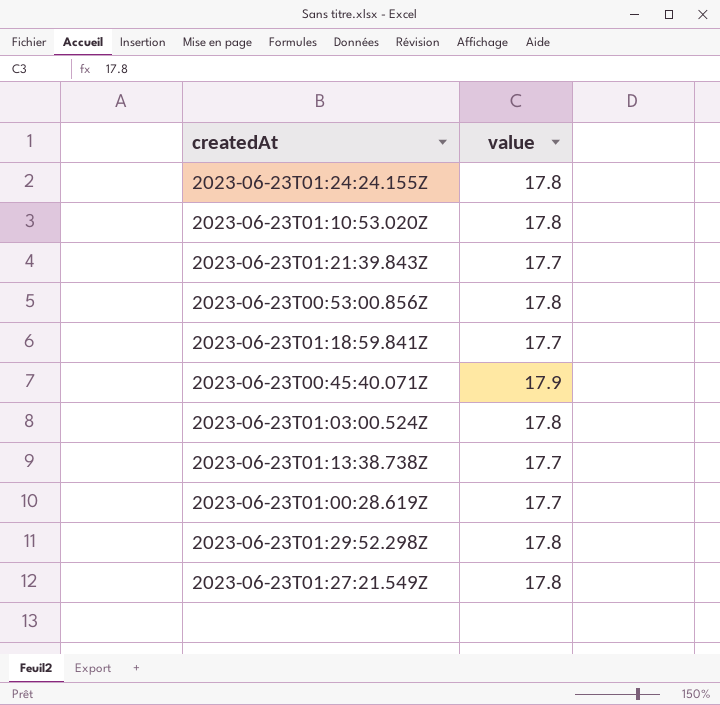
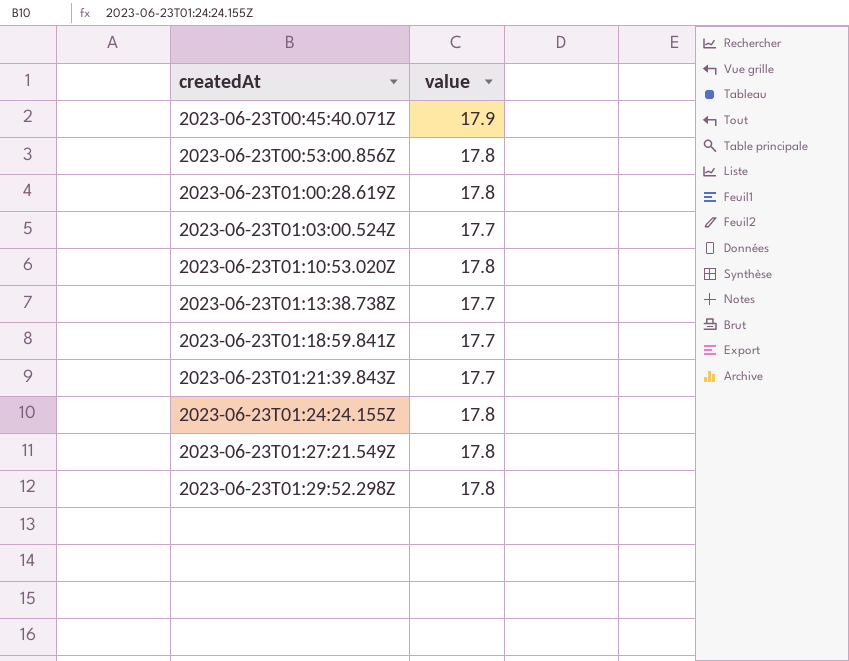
row order: none -> createdAt ascending
2023-06-23T01:00:28.619Z | value: 17.7 -> 17.8
2023-06-23T01:03:00.524Z | value: 17.8 -> 17.7

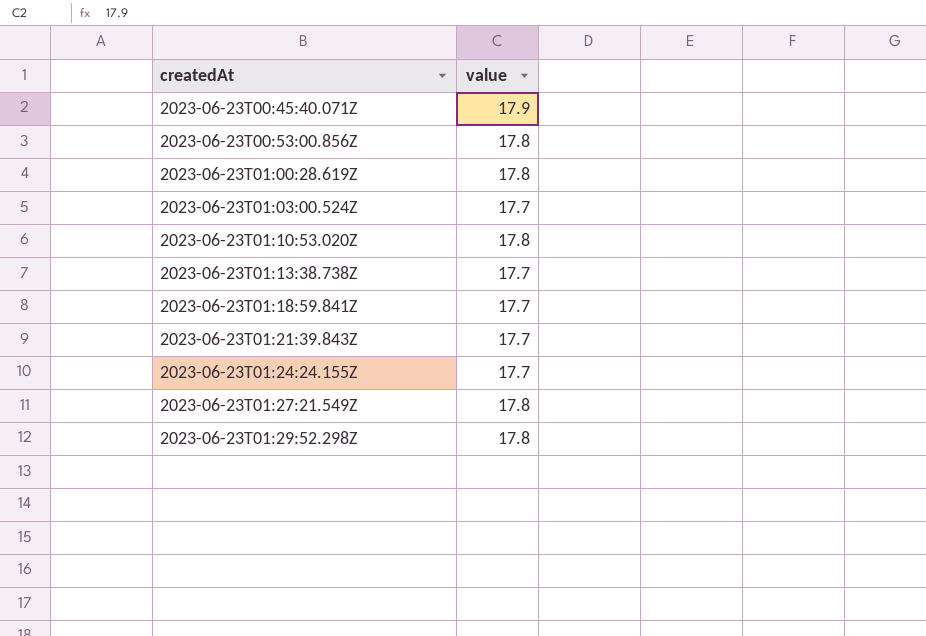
2023-06-23T01:24:24.155Z | value: 17.8 -> 17.7

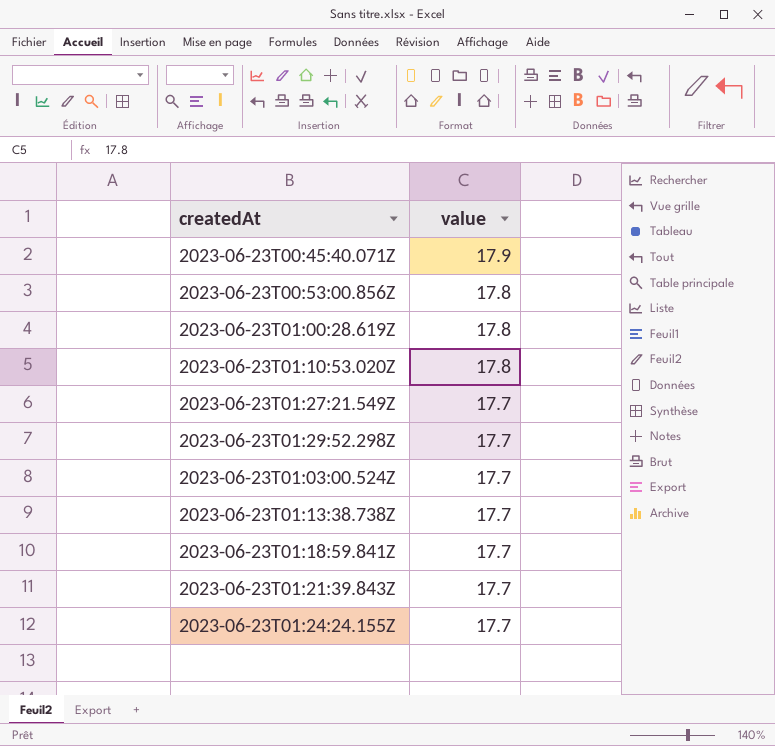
row order: createdAt ascending -> value descending
2023-06-23T01:27:21.549Z | value: 17.8 -> 17.7
2023-06-23T01:29:52.298Z | value: 17.8 -> 17.7

